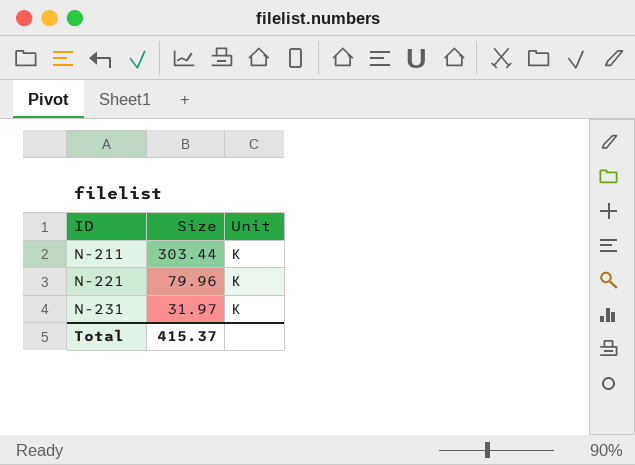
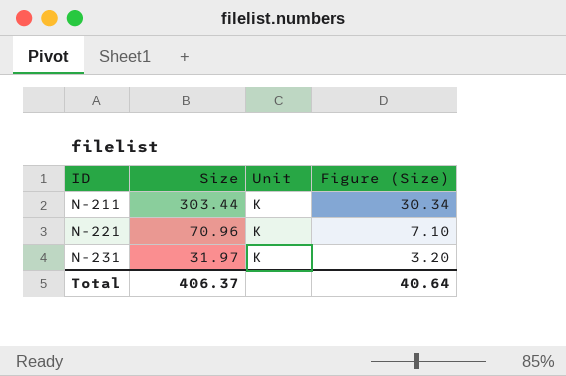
column Figure (Size) | formula: none -> [Size] * 0.1
N-221 | Size: 79.96 -> 70.96
Total | Size: 415.37 -> 406.37

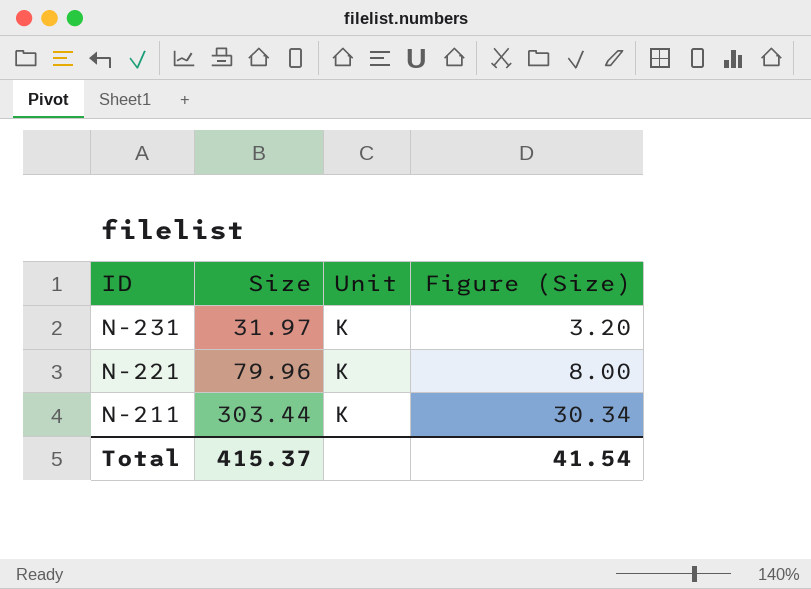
row order: ID ascending -> ID descending
N-221 | Size: 70.96 -> 79.96
N-221 | Figure (Size): 7.10 -> 8.00
Total | Size: 406.37 -> 415.37
Total | Figure (Size): 40.64 -> 41.54

